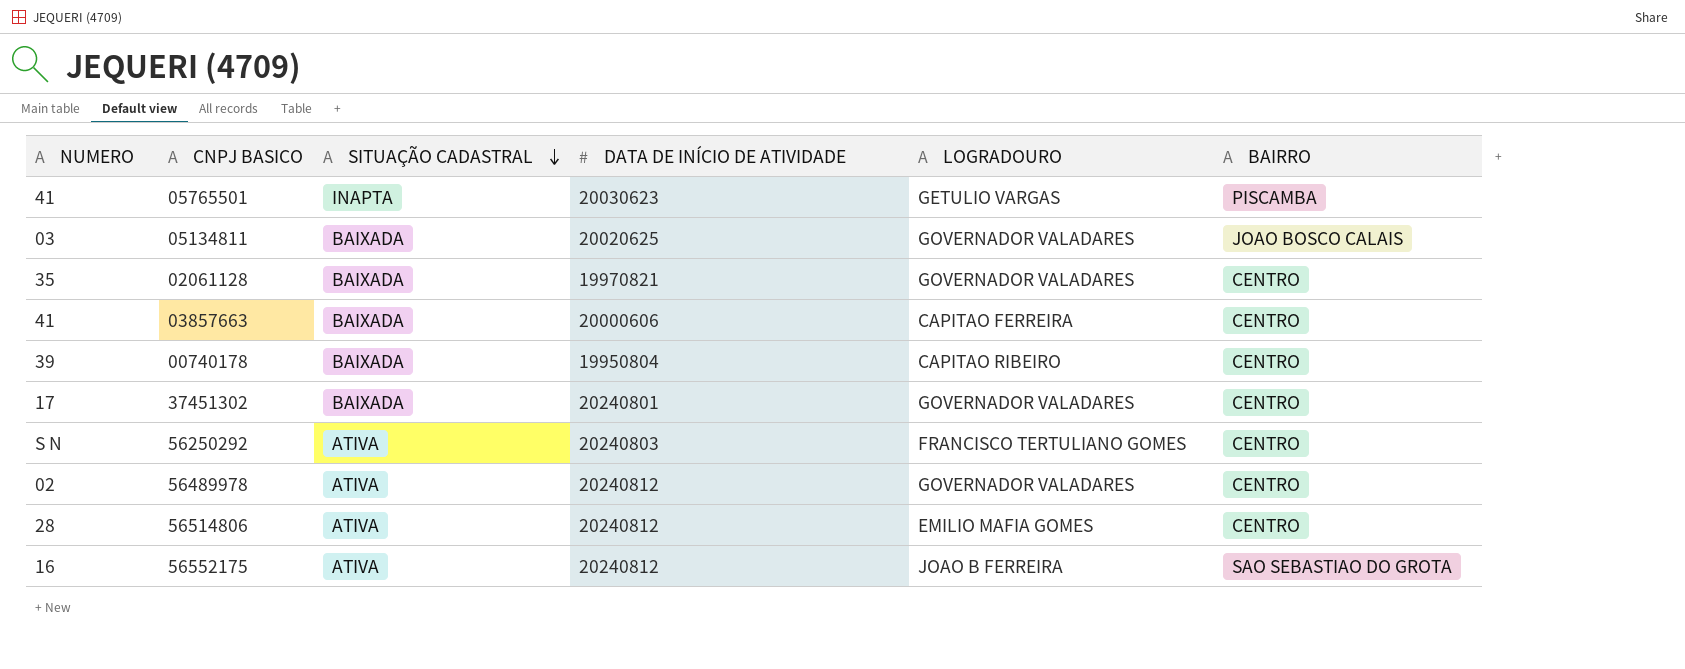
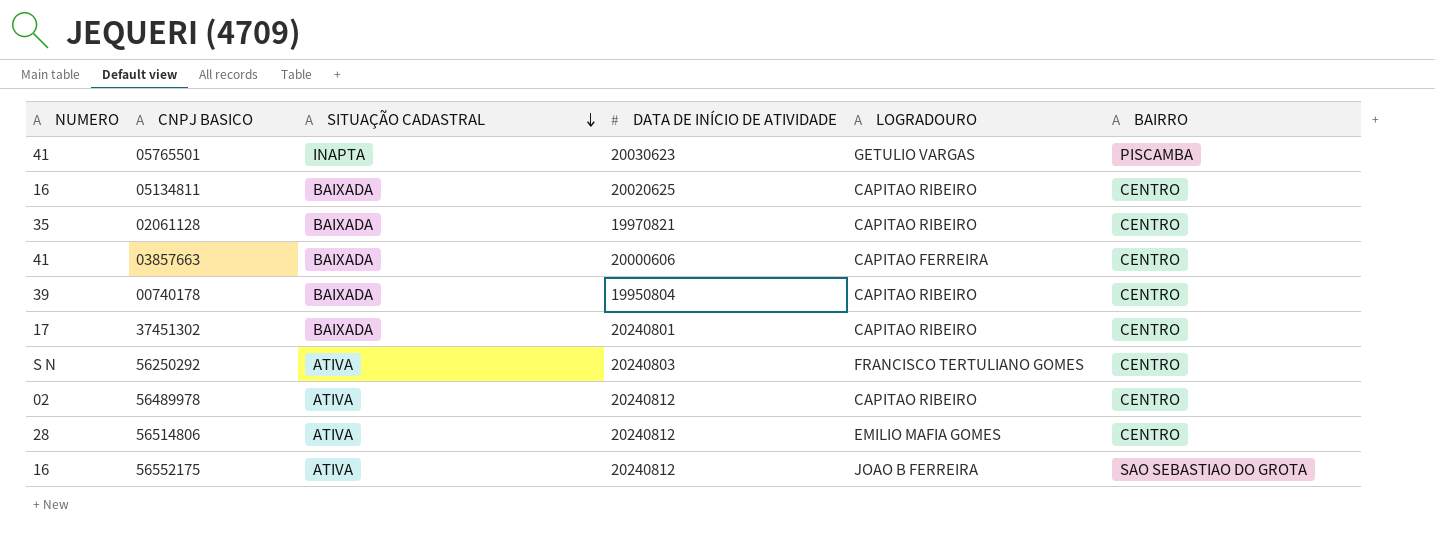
05134811 | NUMERO: 03 -> 16
05134811 | LOGRADOURO: GOVERNADOR VALADARES -> CAPITAO RIBEIRO
05134811 | BAIRRO: JOAO BOSCO CALAIS -> CENTRO
02061128 | LOGRADOURO: GOVERNADOR VALADARES -> CAPITAO RIBEIRO
37451302 | LOGRADOURO: GOVERNADOR VALADARES -> CAPITAO RIBEIRO
56489978 | LOGRADOURO: GOVERNADOR VALADARES -> CAPITAO RIBEIRO

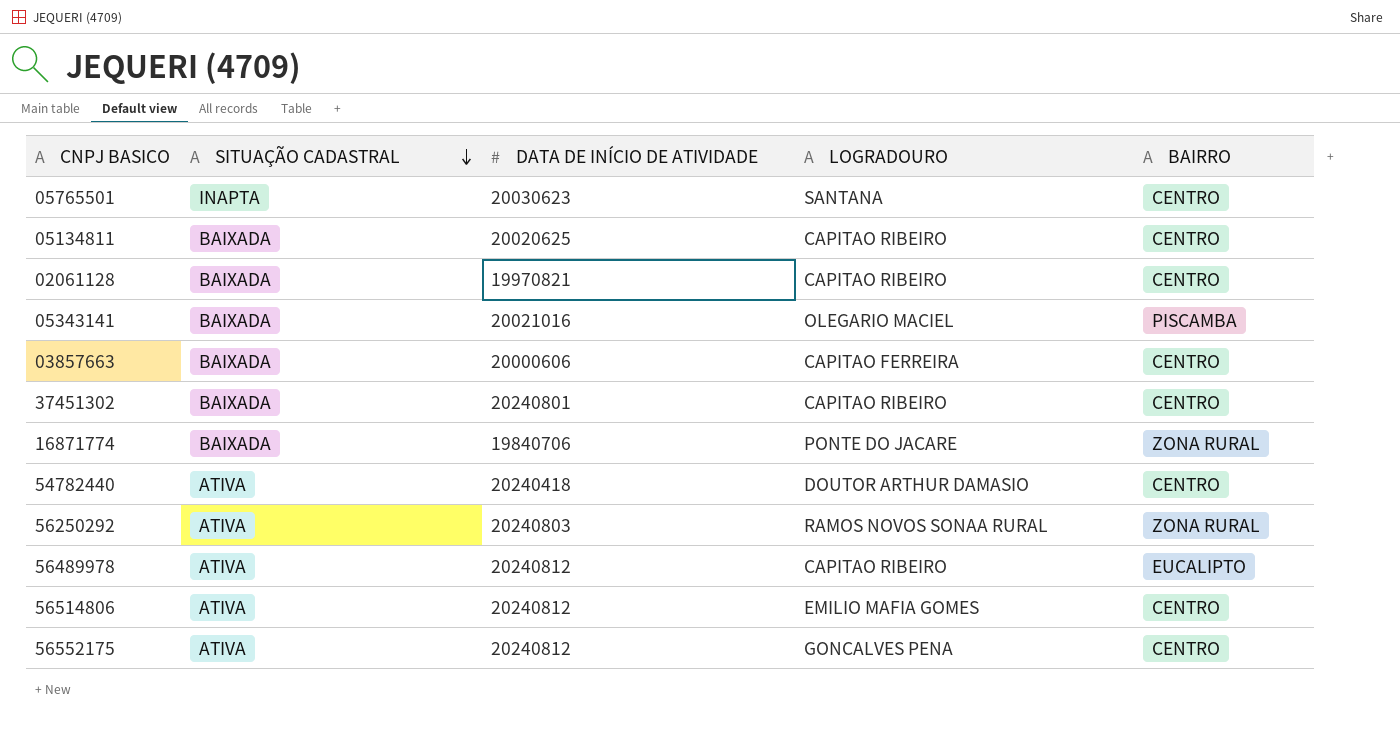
column NUMERO | position: 1 -> none
row 00740178: 39 | BAIXADA | 19950804 | CAPITAO RIBEIRO | CENTRO -> none
05765501 | LOGRADOURO: GETULIO VARGAS -> SANTANA
05765501 | BAIRRO: PISCAMBA -> CENTRO
row 05343141: none -> BAIXADA | 20021016 | OLEGARIO MACIEL | PISCAMBA
row 16871774: none -> BAIXADA | 19840706 | PONTE DO JACARE | ZONA RURAL
row 54782440: none -> ATIVA | 20240418 | DOUTOR ARTHUR DAMASIO | CENTRO
56250292 | LOGRADOURO: FRANCISCO TERTULIANO GOMES -> RAMOS NOVOS SONAA RURAL
56250292 | BAIRRO: CENTRO -> ZONA RURAL
56489978 | BAIRRO: CENTRO -> EUCALIPTO
56552175 | LOGRADOURO: JOAO B FERREIRA -> GONCALVES PENA
56552175 | BAIRRO: SAO SEBASTIAO DO GROTA -> CENTRO

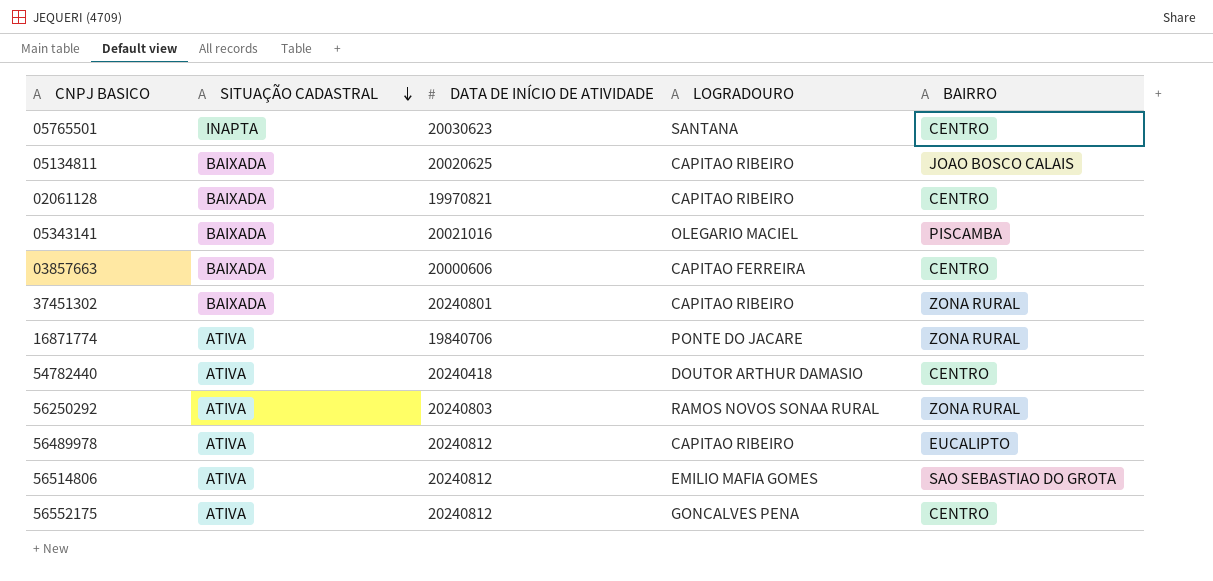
05134811 | BAIRRO: CENTRO -> JOAO BOSCO CALAIS
37451302 | BAIRRO: CENTRO -> ZONA RURAL
16871774 | SITUAÇÃO CADASTRAL: BAIXADA -> ATIVA
56514806 | BAIRRO: CENTRO -> SAO SEBASTIAO DO GROTA

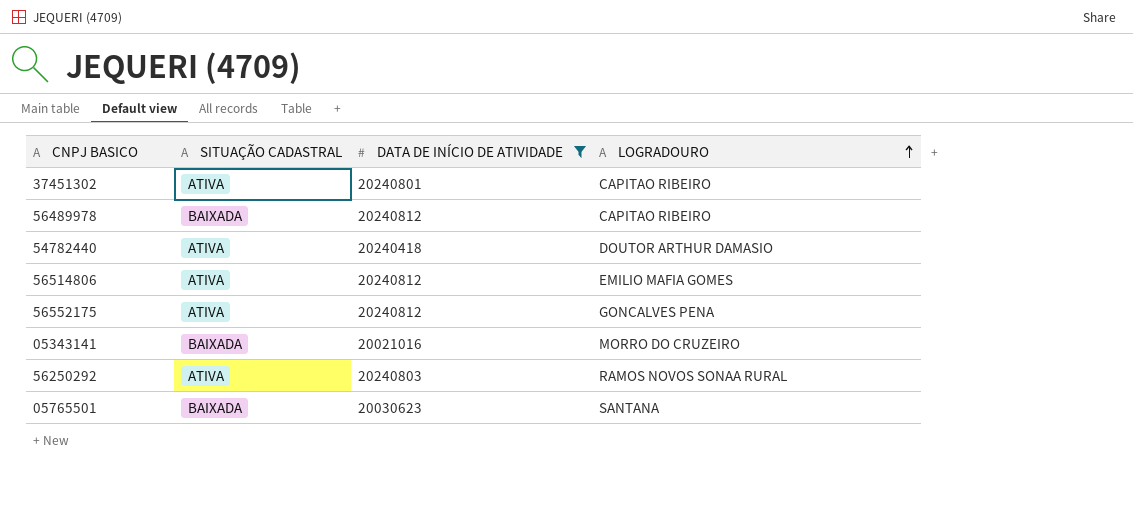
filter: none -> DATA DE INÍCIO DE ATIVIDADE >= 20021016
row order: SITUAÇÃO CADASTRAL descending -> LOGRADOURO ascending
column BAIRRO | position: 5 -> none
37451302 | SITUAÇÃO CADASTRAL: BAIXADA -> ATIVA
56489978 | SITUAÇÃO CADASTRAL: ATIVA -> BAIXADA
05343141 | LOGRADOURO: OLEGARIO MACIEL -> MORRO DO CRUZEIRO
05765501 | SITUAÇÃO CADASTRAL: INAPTA -> BAIXADA

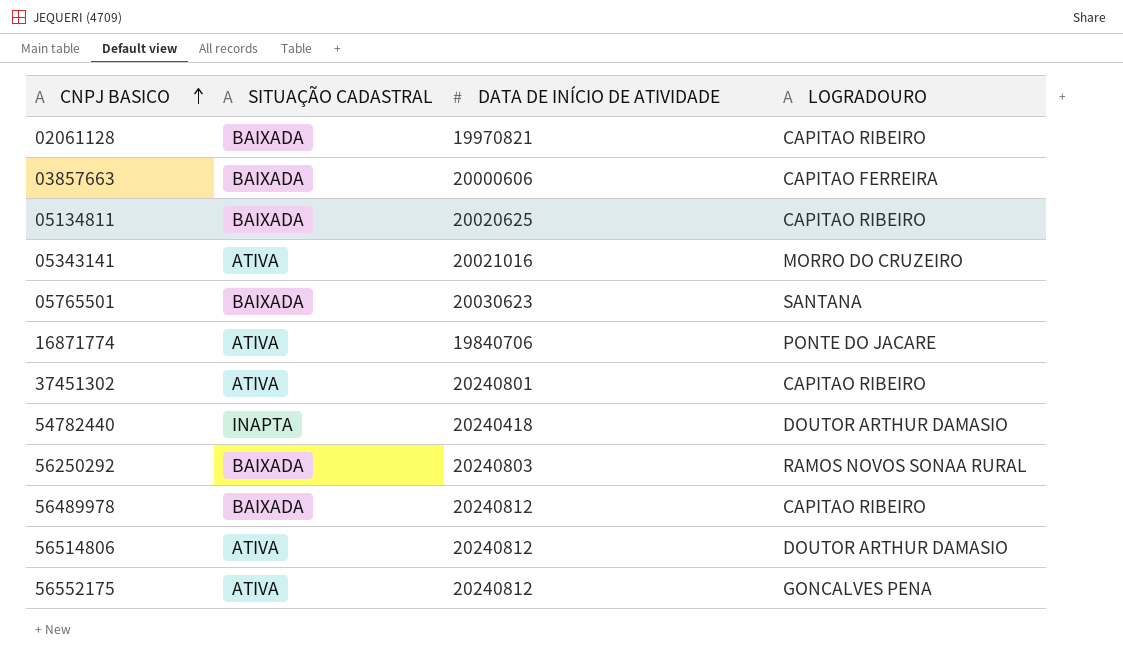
filter: DATA DE INÍCIO DE ATIVIDADE >= 20021016 -> none
row order: LOGRADOURO ascending -> CNPJ BASICO ascending
05343141 | SITUAÇÃO CADASTRAL: BAIXADA -> ATIVA
54782440 | SITUAÇÃO CADASTRAL: ATIVA -> INAPTA
56250292 | SITUAÇÃO CADASTRAL: ATIVA -> BAIXADA
56514806 | LOGRADOURO: EMILIO MAFIA GOMES -> DOUTOR ARTHUR DAMASIO

